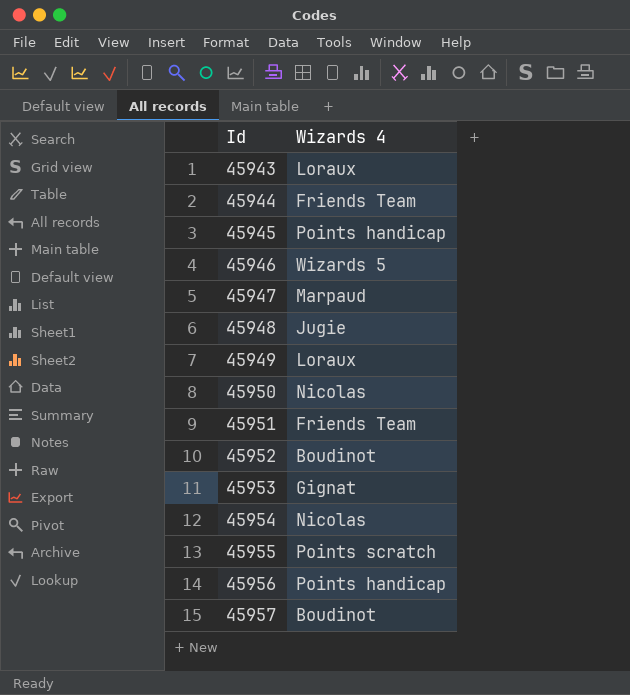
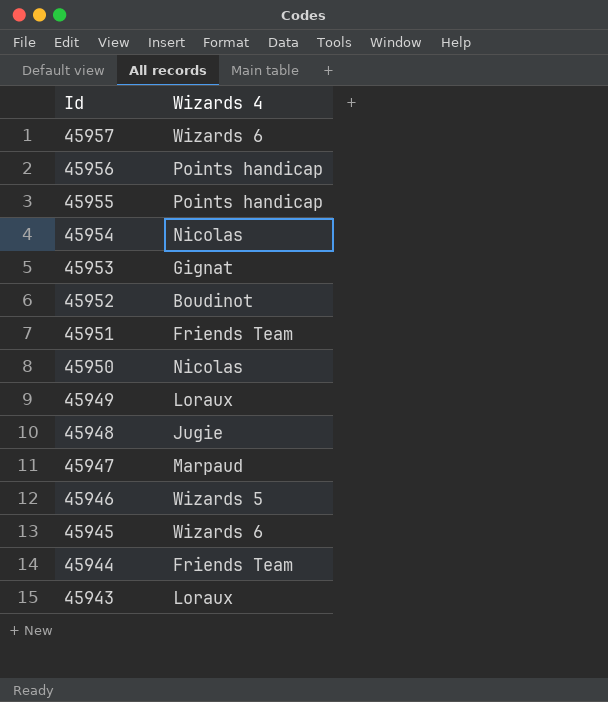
row order: Id ascending -> Id descending
45957 | Wizards 4: Boudinot -> Wizards 6
45955 | Wizards 4: Points scratch -> Points handicap
45945 | Wizards 4: Points handicap -> Wizards 6

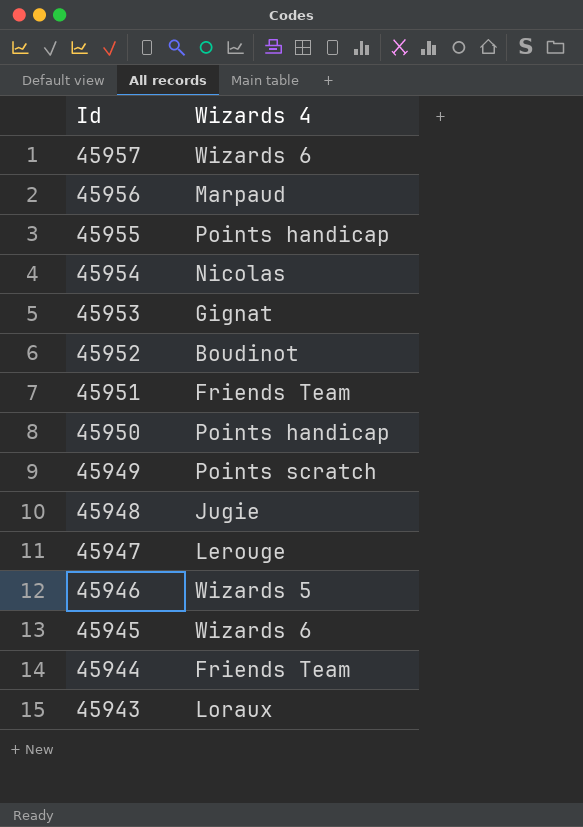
45956 | Wizards 4: Points handicap -> Marpaud
45950 | Wizards 4: Nicolas -> Points handicap
45949 | Wizards 4: Loraux -> Points scratch
45947 | Wizards 4: Marpaud -> Lerouge

